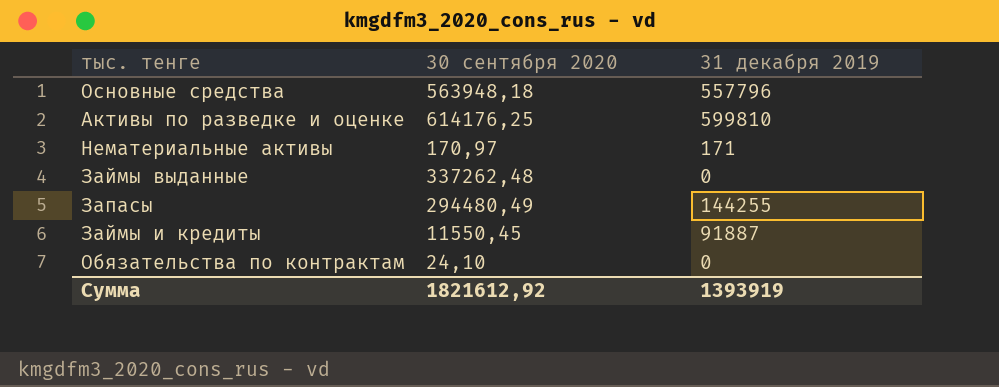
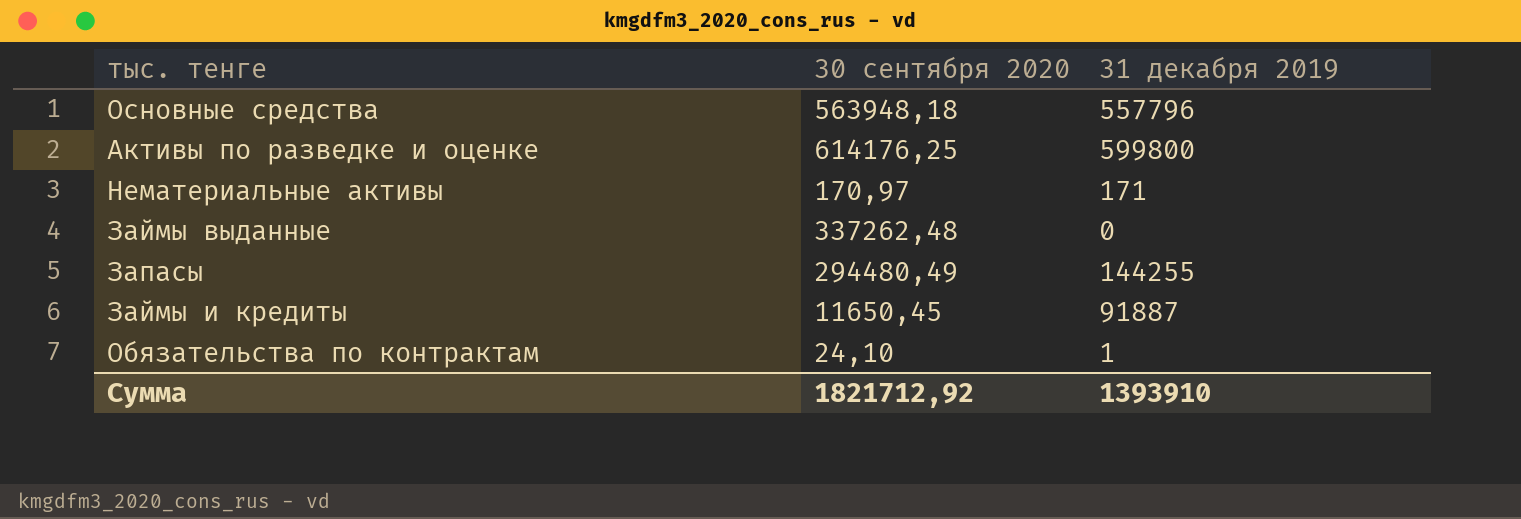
Активы по разведке и оценке | 31 декабря 2019: 599810 -> 599800
Займы и кредиты | 30 сентября 2020: 11550,45 -> 11650,45
Обязательства по контрактам | 31 декабря 2019: 0 -> 1
Сумма | 30 сентября 2020: 1821612,92 -> 1821712,92
Сумма | 31 декабря 2019: 1393919 -> 1393910

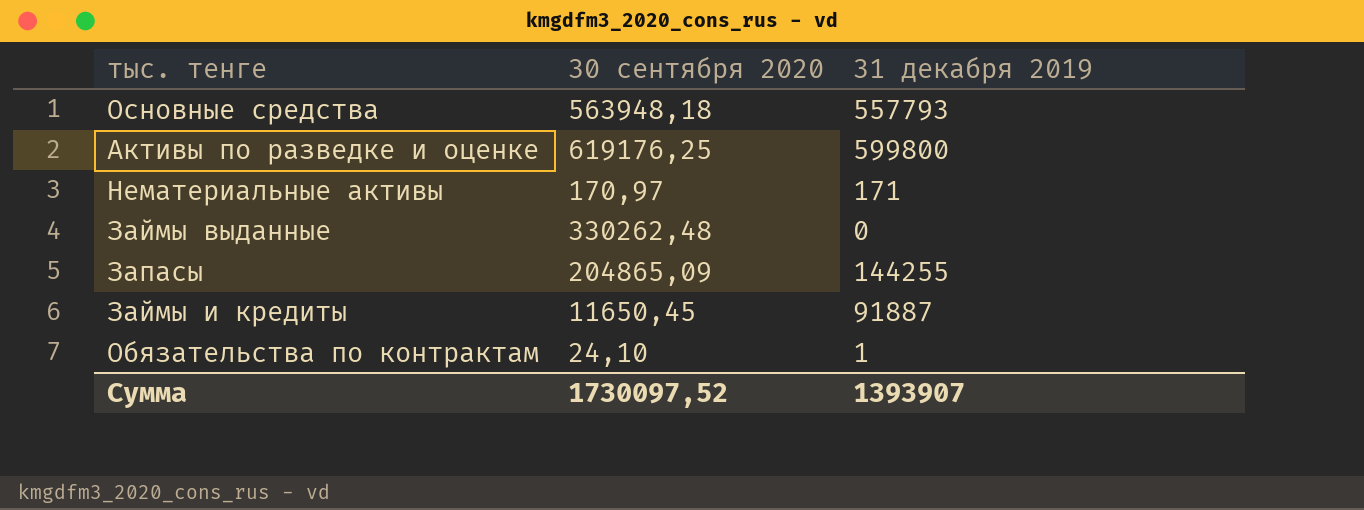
Основные средства | 31 декабря 2019: 557796 -> 557793
Активы по разведке и оценке | 30 сентября 2020: 614176,25 -> 619176,25
Займы выданные | 30 сентября 2020: 337262,48 -> 330262,48
Запасы | 30 сентября 2020: 294480,49 -> 204865,09
Сумма | 30 сентября 2020: 1821712,92 -> 1730097,52
Сумма | 31 декабря 2019: 1393910 -> 1393907

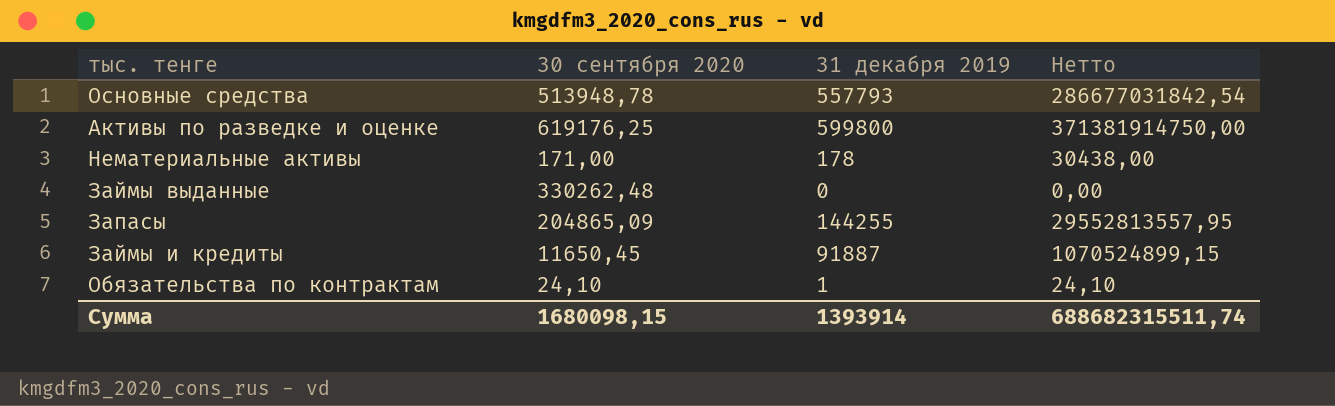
column Нетто | formula: none -> [30 сентября 2020] * [31 декабря 2019]
Основные средства | 30 сентября 2020: 563948,18 -> 513948,78
Нематериальные активы | 30 сентября 2020: 170,97 -> 171,00
Нематериальные активы | 31 декабря 2019: 171 -> 178
Сумма | 30 сентября 2020: 1730097,52 -> 1680098,15
Сумма | 31 декабря 2019: 1393907 -> 1393914

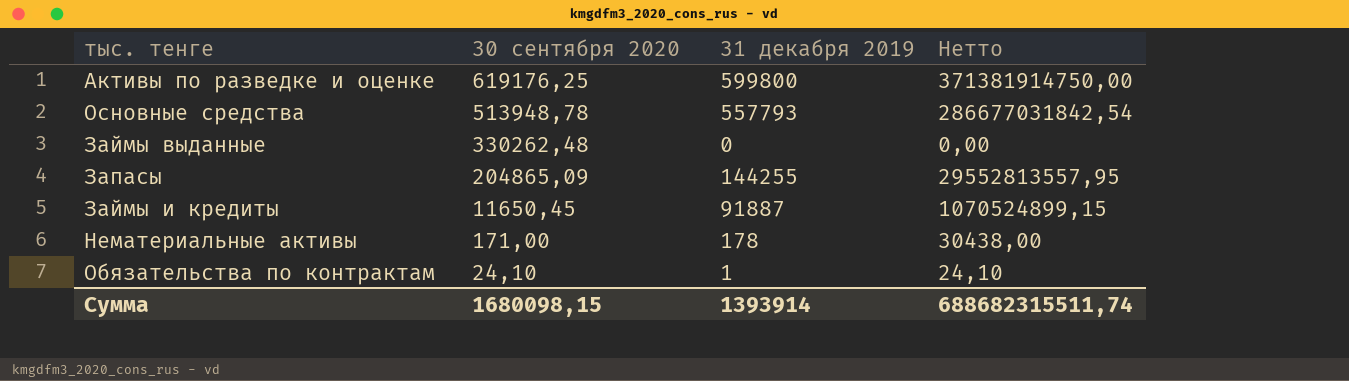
row order: none -> 30 сентября 2020 descending

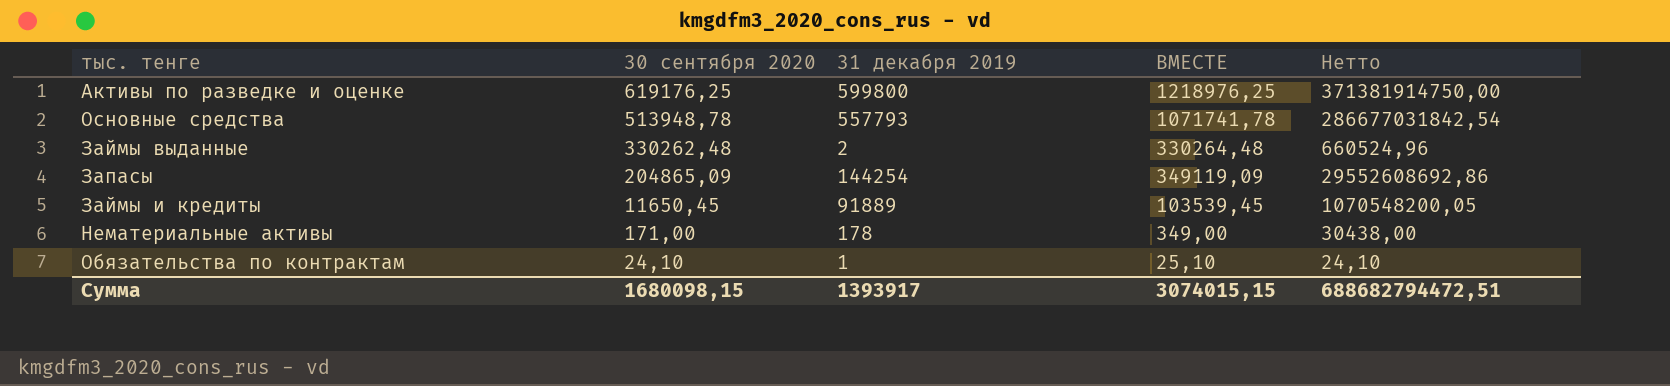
column ВМЕСТЕ | formula: none -> [30 сентября 2020] + [31 декабря 2019]
Займы выданные | 31 декабря 2019: 0 -> 2
Займы выданные | Нетто: 0,00 -> 660524,96
Запасы | 31 декабря 2019: 144255 -> 144254
Запасы | Нетто: 29552813557,95 -> 29552608692,86
Займы и кредиты | 31 декабря 2019: 91887 -> 91889
Займы и кредиты | Нетто: 1070524899,15 -> 1070548200,05
Сумма | 31 декабря 2019: 1393914 -> 1393917
Сумма | Нетто: 688682315511,74 -> 688682794472,51

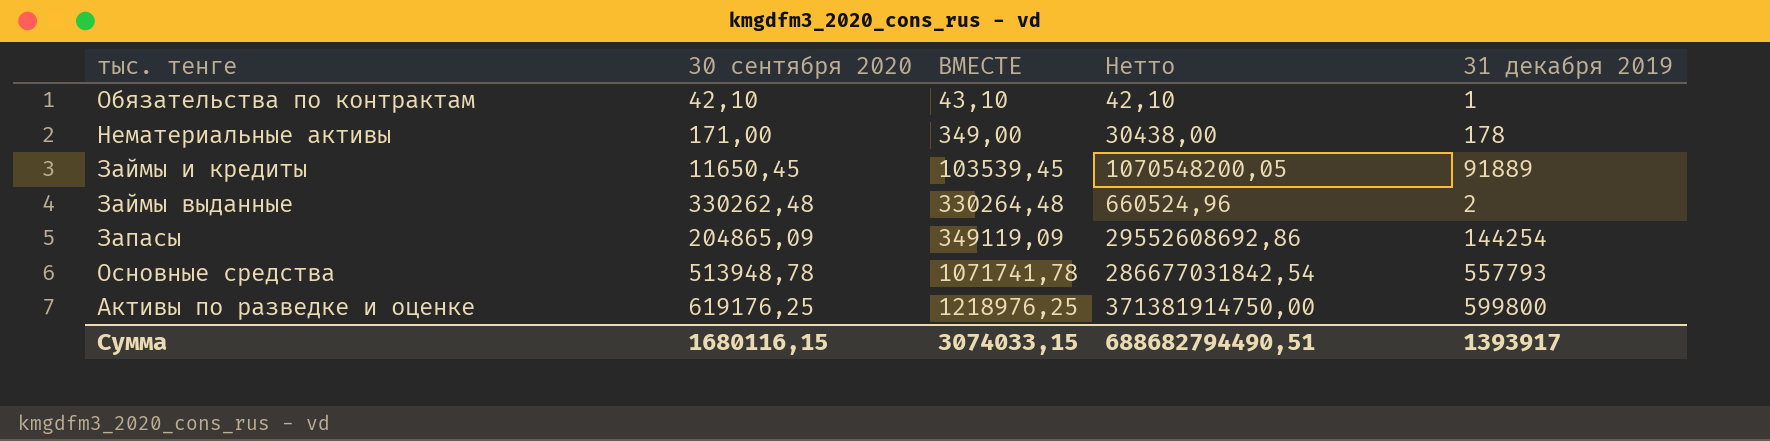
row order: 30 сентября 2020 descending -> ВМЕСТЕ ascending
column 31 декабря 2019 | position: 3 -> 5
Обязательства по контрактам | 30 сентября 2020: 24,10 -> 42,10
Обязательства по контрактам | ВМЕСТЕ: 25,10 -> 43,10
Обязательства по контрактам | Нетто: 24,10 -> 42,10
Сумма | 30 сентября 2020: 1680098,15 -> 1680116,15
Сумма | ВМЕСТЕ: 3074015,15 -> 3074033,15
Сумма | Нетто: 688682794472,51 -> 688682794490,51

